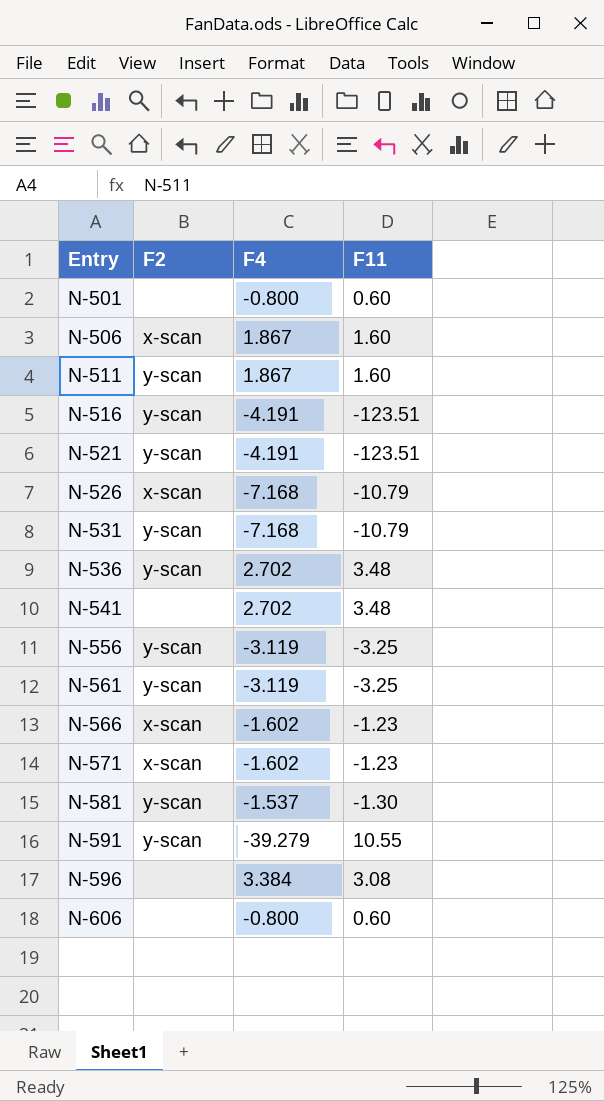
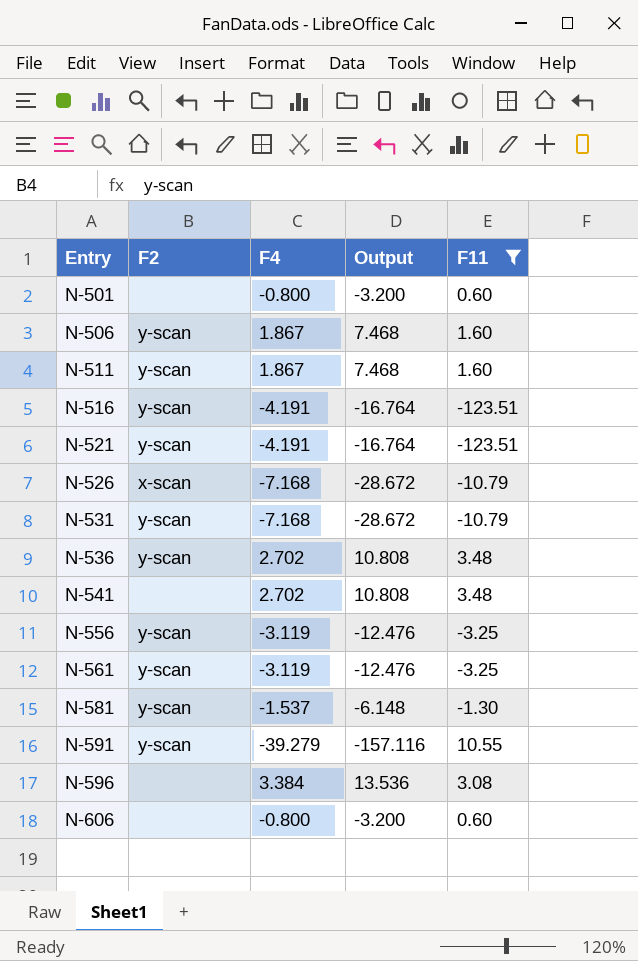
filter: none -> F11 != -1.23
column Output | formula: none -> [F4] * 4
N-506 | F2: x-scan -> y-scan

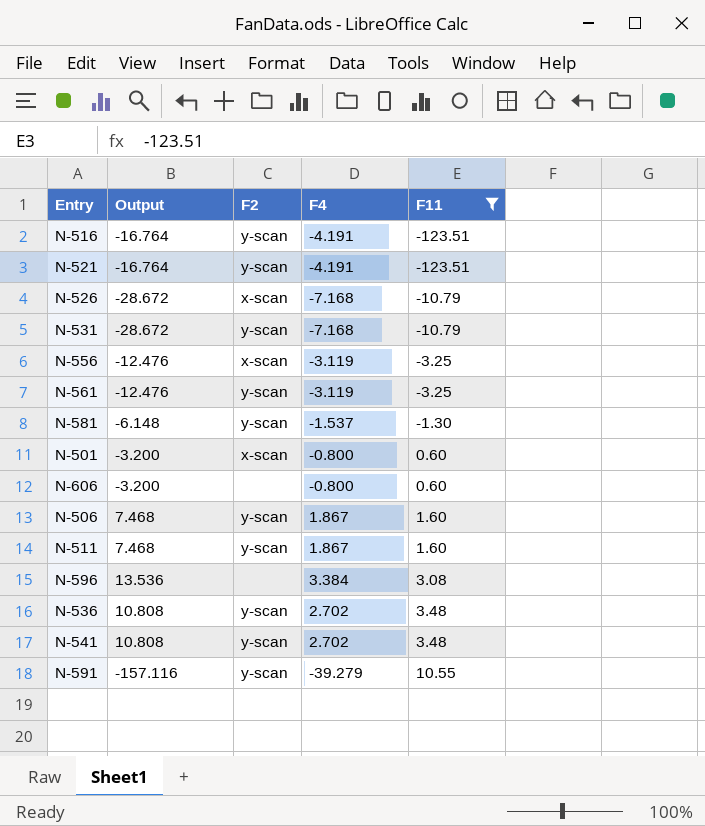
row order: Entry ascending -> F11 ascending
column Output | position: 4 -> 2
N-556 | F2: y-scan -> x-scan
N-501 | F2: none -> x-scan
N-541 | F2: none -> y-scan

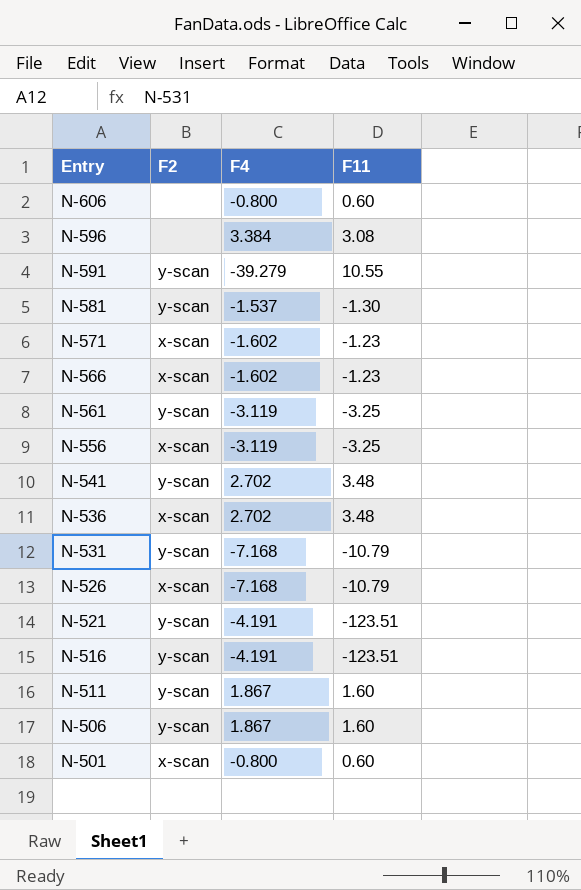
filter: F11 != -1.23 -> none
row order: F11 ascending -> Entry descending
column Output | formula: [F4] * 4 -> none
N-536 | F2: y-scan -> x-scan

